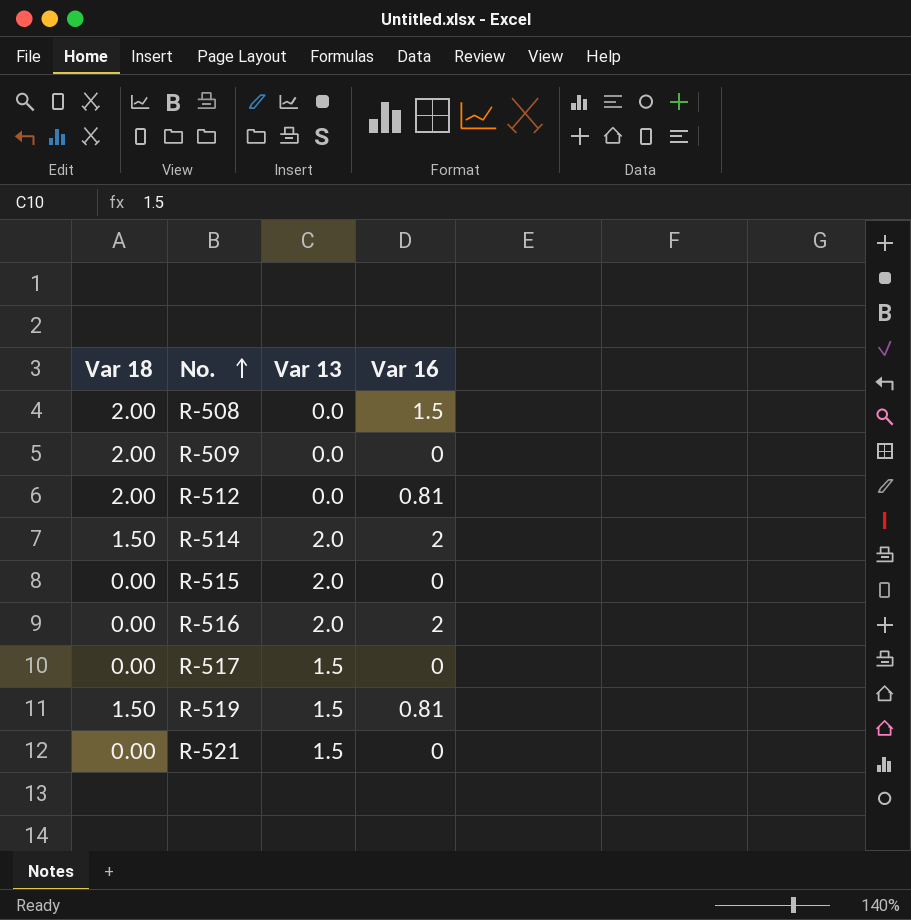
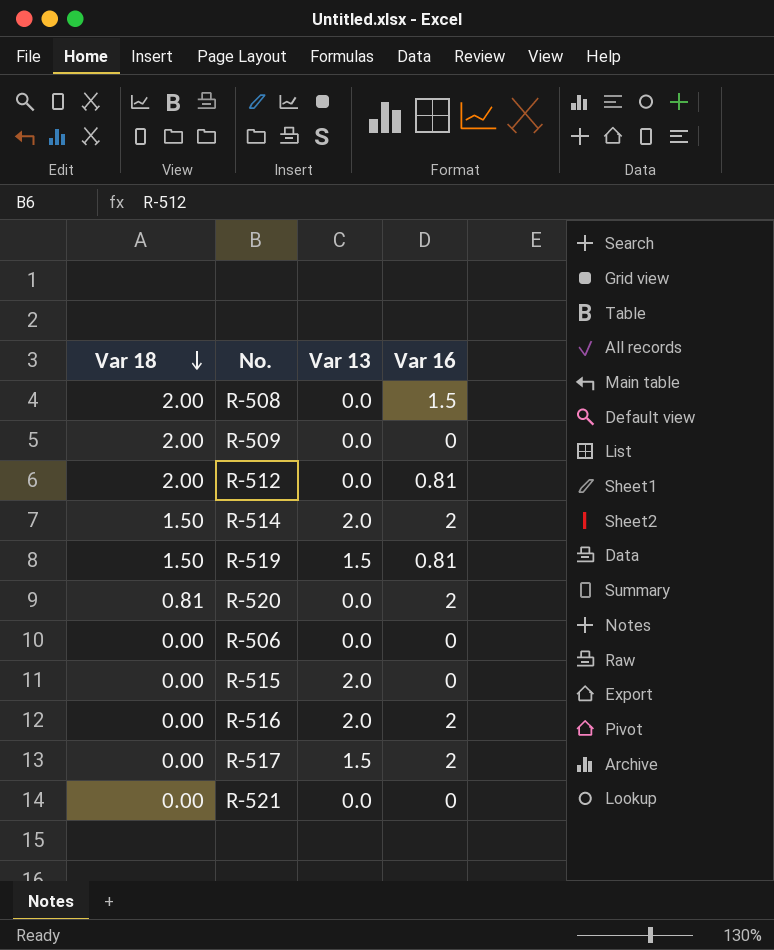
row order: No. ascending -> Var 18 descending
row R-520: none -> 0.81 | 0.0 | 2
row R-506: none -> 0.00 | 0.0 | 0
R-517 | Var 16: 0 -> 2
R-521 | Var 13: 1.5 -> 0.0

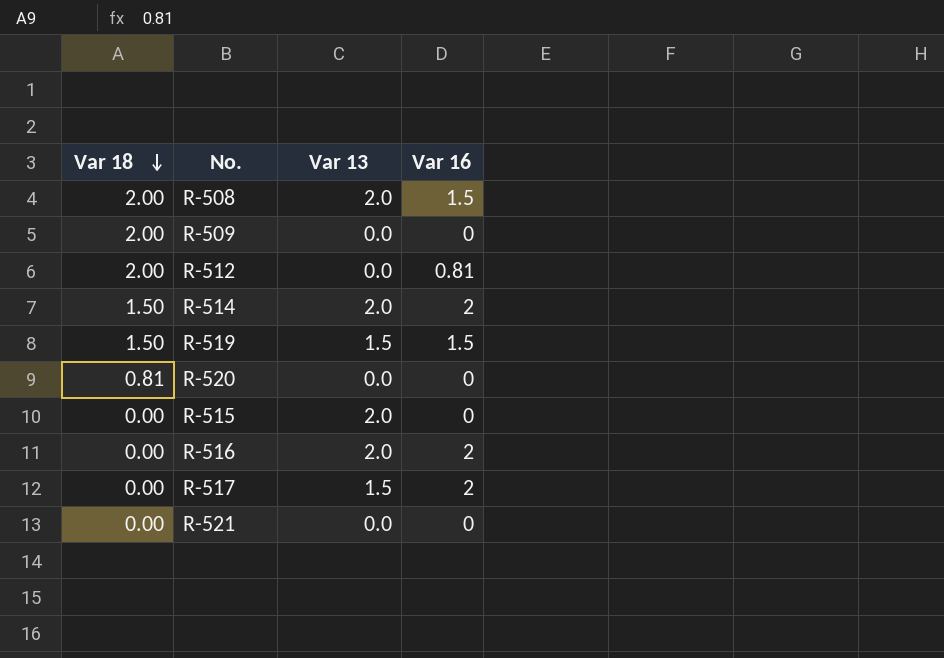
row R-506: 0.00 | 0.0 | 0 -> none
R-508 | Var 13: 0.0 -> 2.0
R-519 | Var 16: 0.81 -> 1.5
R-520 | Var 16: 2 -> 0

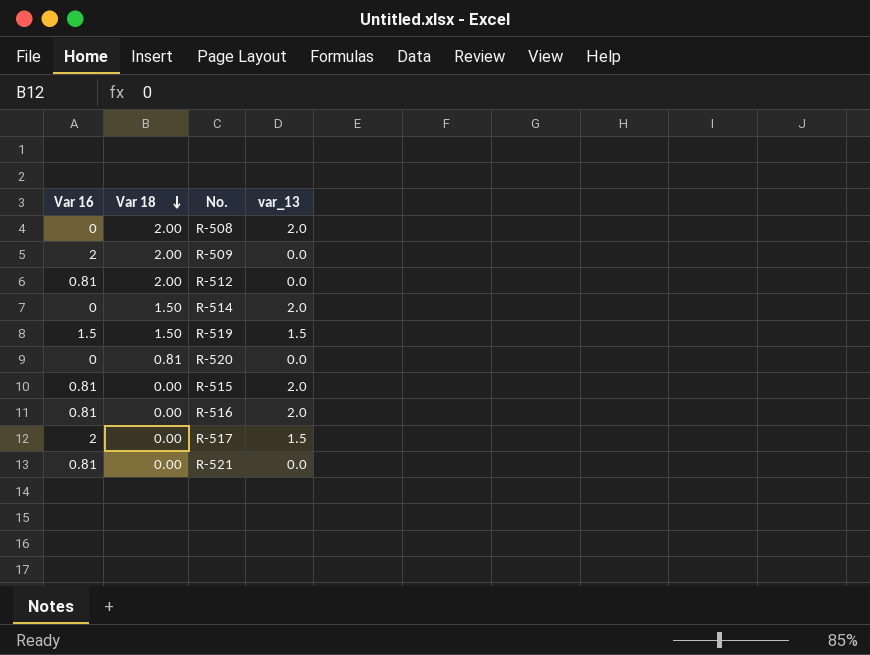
column Var 16 | position: 4 -> 1
column name: Var 13 -> var_13
R-508 | Var 16: 1.5 -> 0
R-509 | Var 16: 0 -> 2
R-514 | Var 16: 2 -> 0
R-515 | Var 16: 0 -> 0.81
R-516 | Var 16: 2 -> 0.81
R-521 | Var 16: 0 -> 0.81

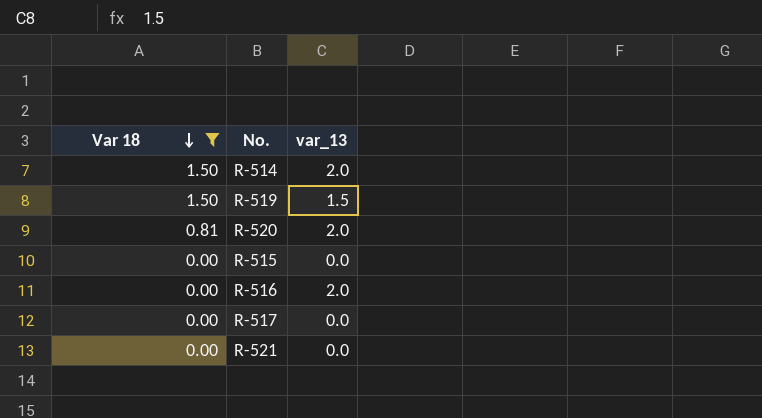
filter: none -> Var 18 != 2.00
column Var 16 | position: 1 -> none
R-520 | var_13: 0.0 -> 2.0
R-515 | var_13: 2.0 -> 0.0
R-517 | var_13: 1.5 -> 0.0

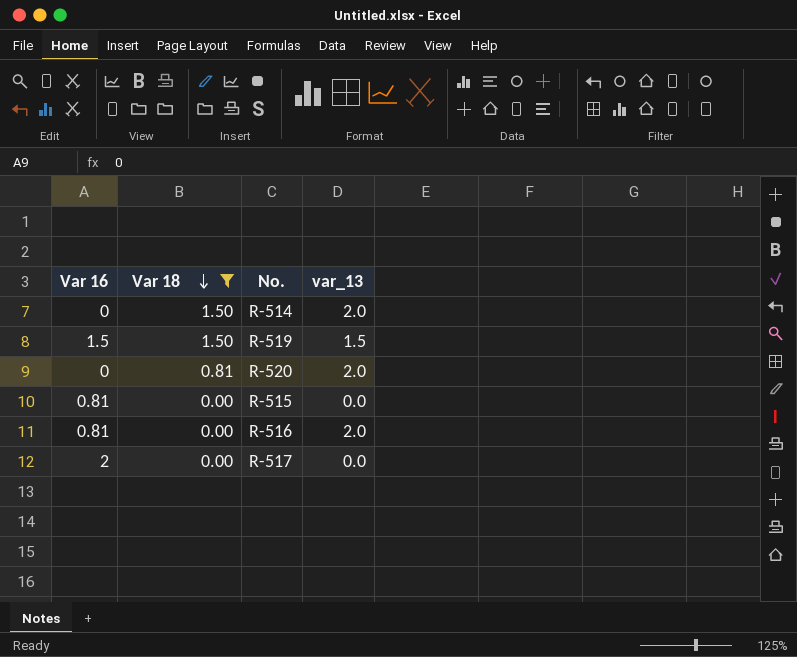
column Var 16 | position: none -> 1
row R-521: 0.00 | 0.0 -> none

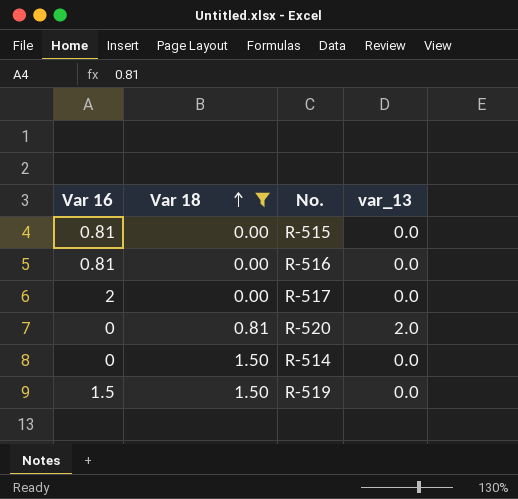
row order: Var 18 descending -> Var 18 ascending
R-516 | var_13: 2.0 -> 0.0
R-514 | var_13: 2.0 -> 0.0
R-519 | var_13: 1.5 -> 0.0

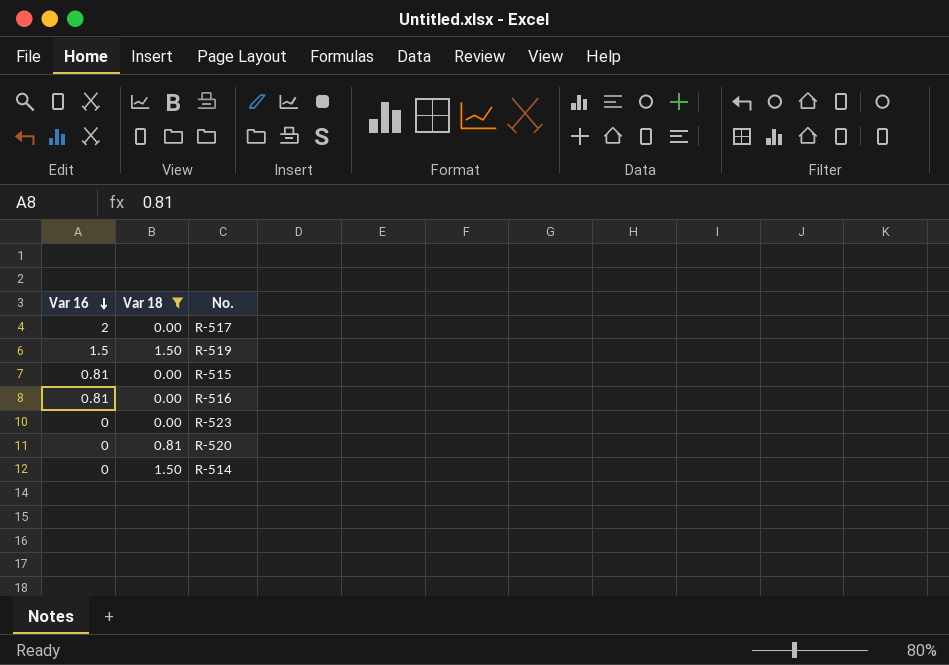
row order: Var 18 ascending -> Var 16 descending
column var_13 | position: 4 -> none
row R-523: none -> 0 | 0.00

